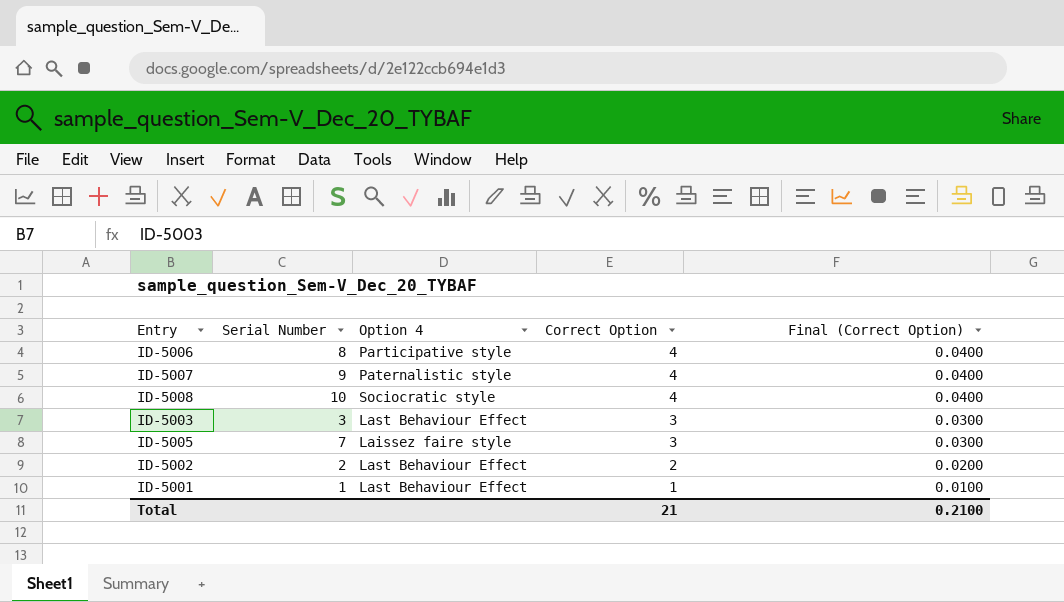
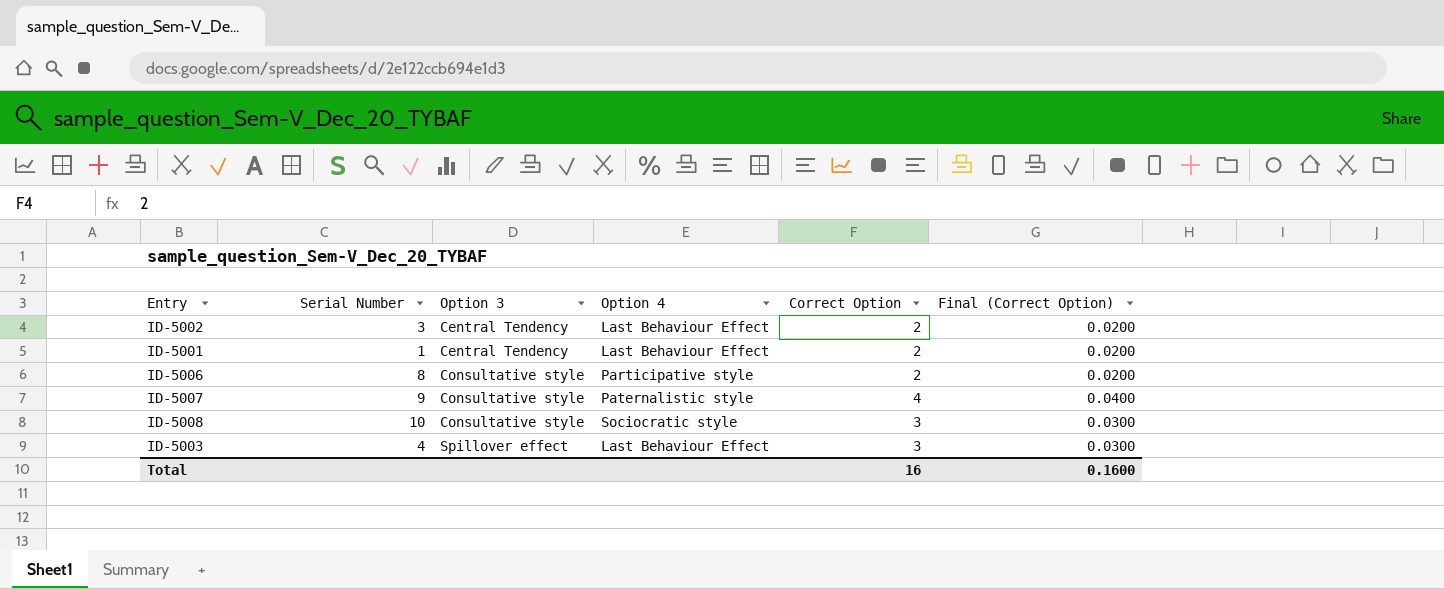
row order: Correct Option descending -> Option 3 ascending
column Option 3 | position: none -> 3
row ID-5005: 7 | Laissez faire style | 3 | 0.0300 -> none
ID-5002 | Serial Number: 2 -> 3
ID-5001 | Correct Option: 1 -> 2
ID-5001 | Final (Correct Option): 0.0100 -> 0.0200
ID-5006 | Correct Option: 4 -> 2
ID-5006 | Final (Correct Option): 0.0400 -> 0.0200
ID-5008 | Correct Option: 4 -> 3
ID-5008 | Final (Correct Option): 0.0400 -> 0.0300
ID-5003 | Serial Number: 3 -> 4
Total | Correct Option: 21 -> 16
Total | Final (Correct Option): 0.2100 -> 0.1600

